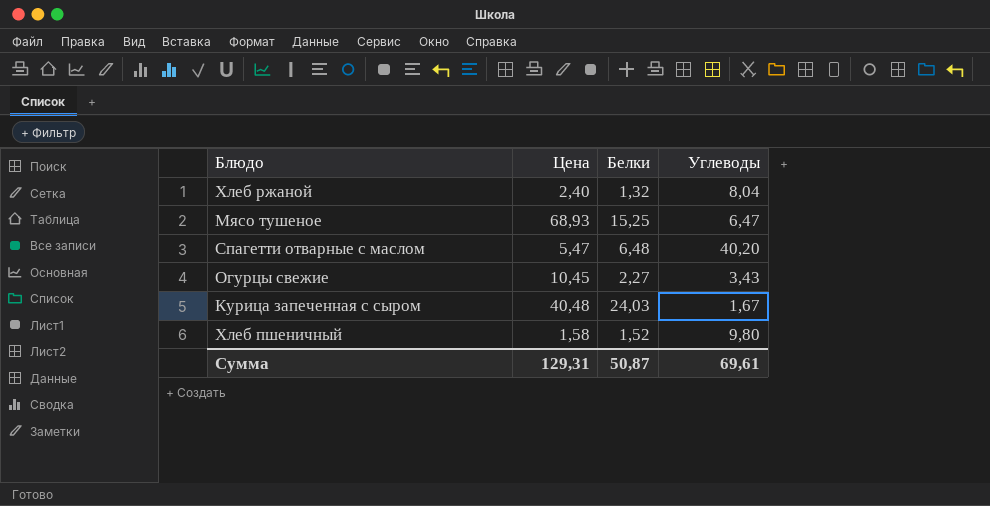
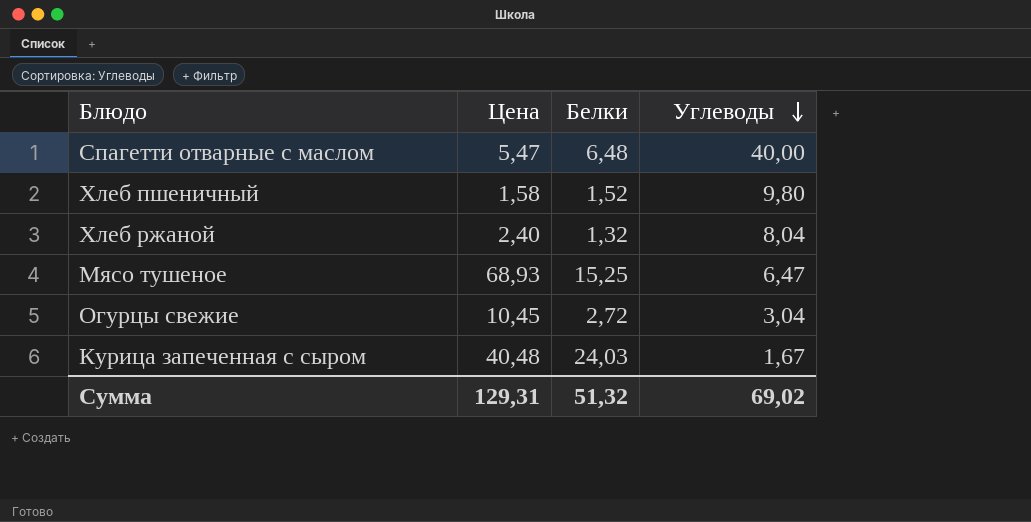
row order: none -> Углеводы descending
Спагетти отварные с маслом | Углеводы: 40,20 -> 40,00
Огурцы свежие | Белки: 2,27 -> 2,72
Огурцы свежие | Углеводы: 3,43 -> 3,04
Сумма | Белки: 50,87 -> 51,32
Сумма | Углеводы: 69,61 -> 69,02

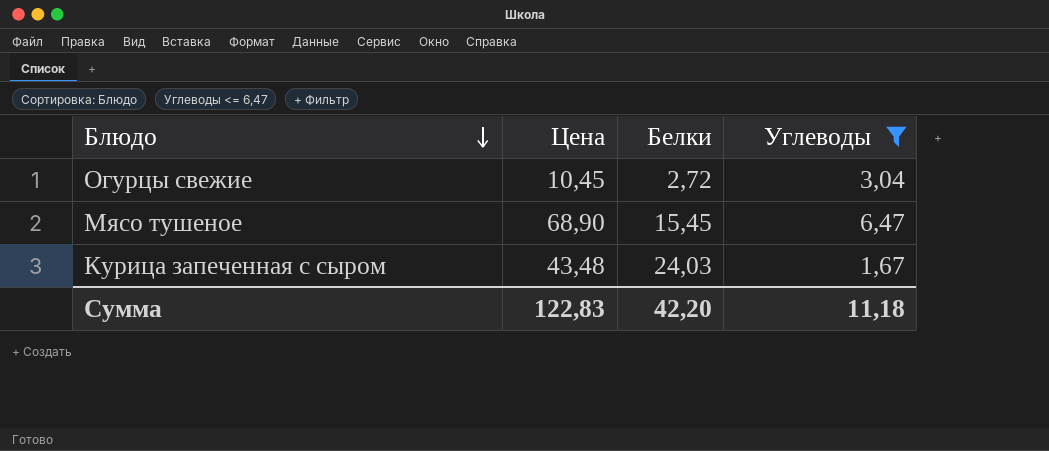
filter: none -> Углеводы <= 6,47
row order: Углеводы descending -> Блюдо descending
Мясо тушеное | Цена: 68,93 -> 68,90
Мясо тушеное | Белки: 15,25 -> 15,45
Курица запеченная с сыром | Цена: 40,48 -> 43,48
Сумма | Цена: 129,31 -> 122,83
Сумма | Белки: 51,32 -> 42,20
Сумма | Углеводы: 69,02 -> 11,18

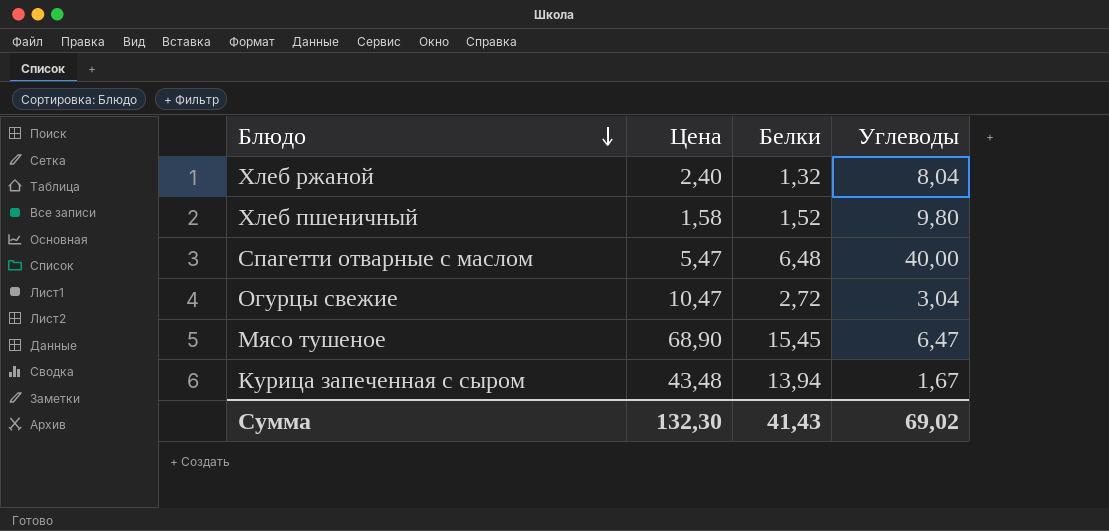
filter: Углеводы <= 6,47 -> none
Огурцы свежие | Цена: 10,45 -> 10,47
Курица запеченная с сыром | Белки: 24,03 -> 13,94
Сумма | Цена: 122,83 -> 132,30
Сумма | Белки: 42,20 -> 41,43
Сумма | Углеводы: 11,18 -> 69,02

